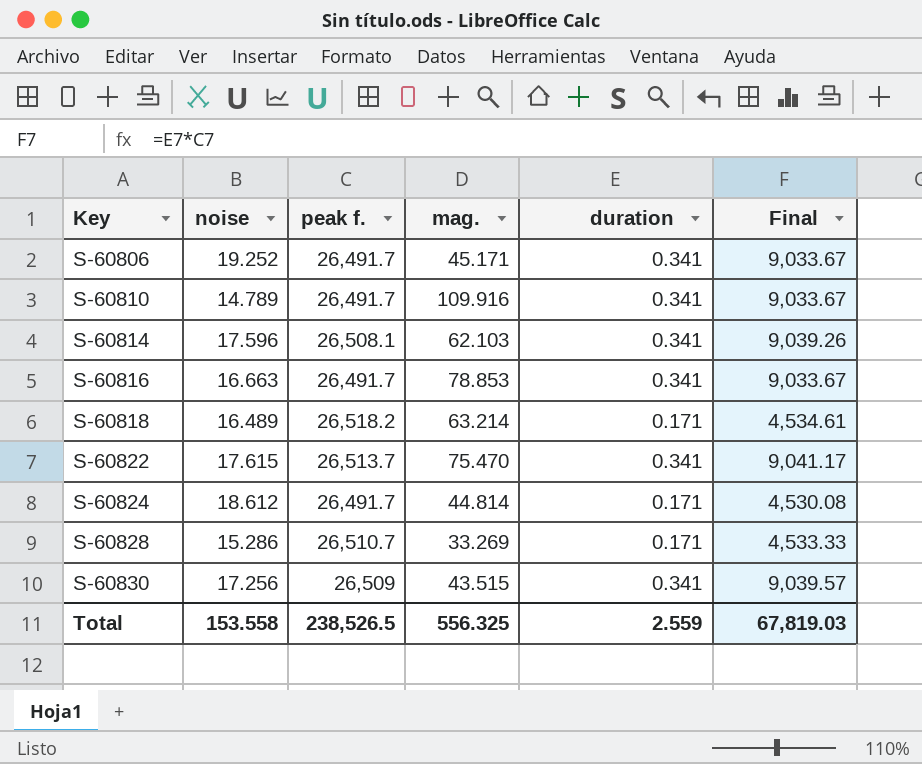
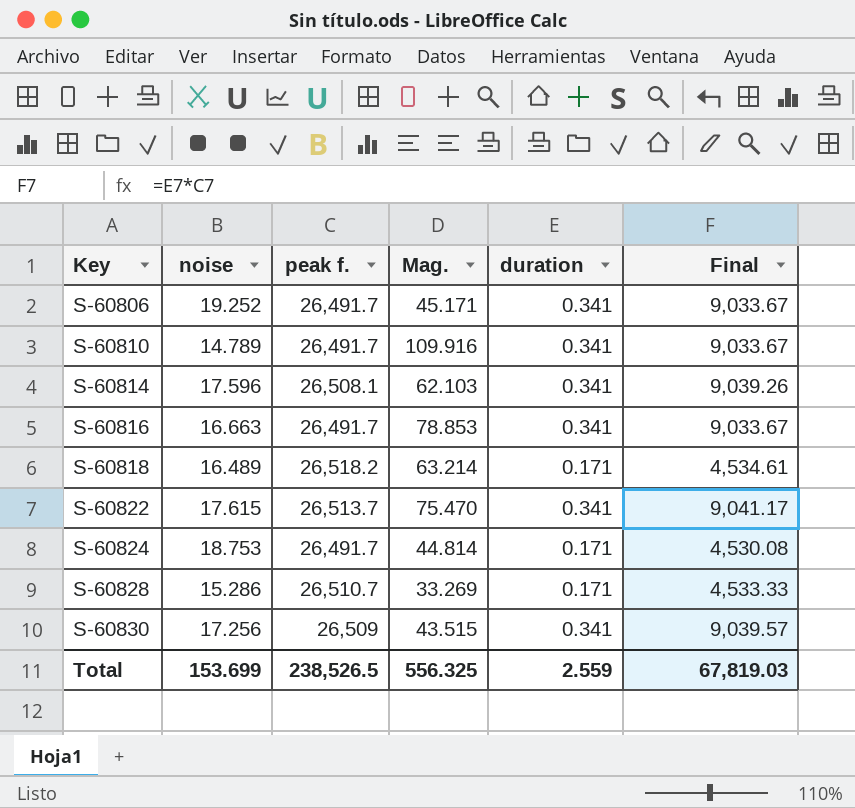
column name: mag. -> Mag.
S-60824 | noise: 18.612 -> 18.753
Total | noise: 153.558 -> 153.699

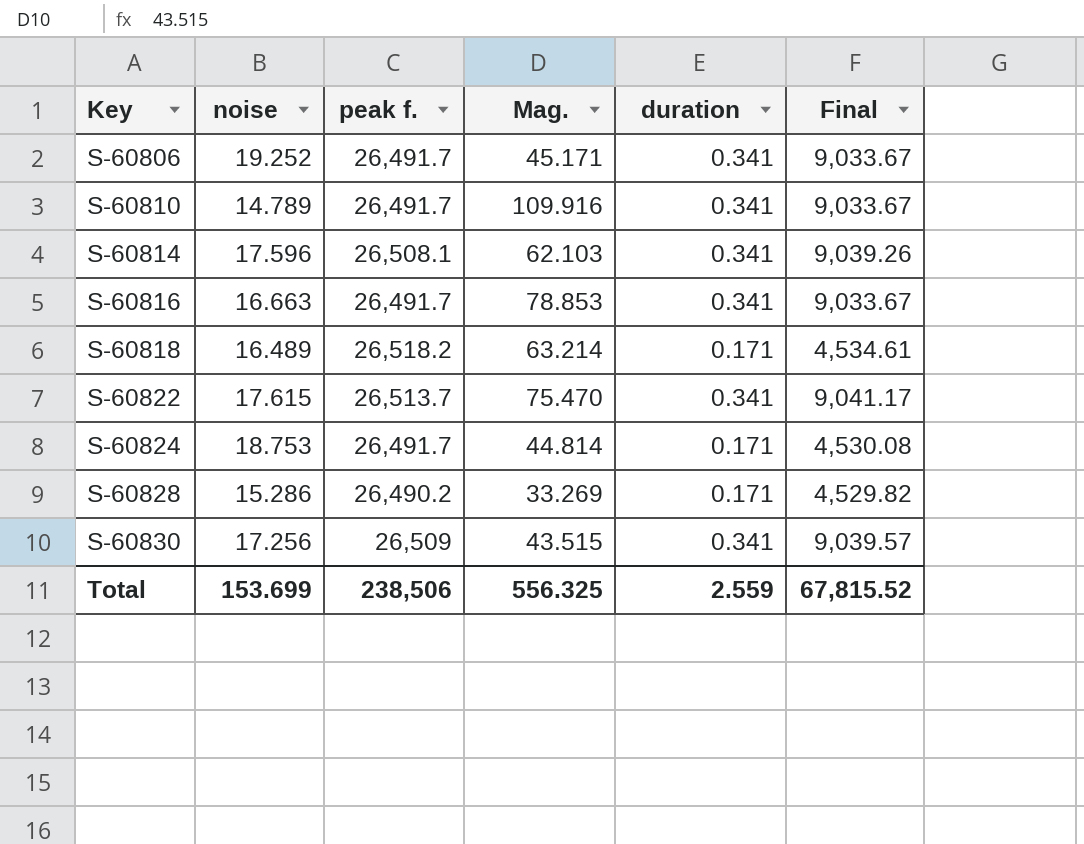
S-60828 | peak f.: 26,510.7 -> 26,490.2
S-60828 | Final: 4,533.33 -> 4,529.82
Total | peak f.: 238,526.5 -> 238,506
Total | Final: 67,819.03 -> 67,815.52

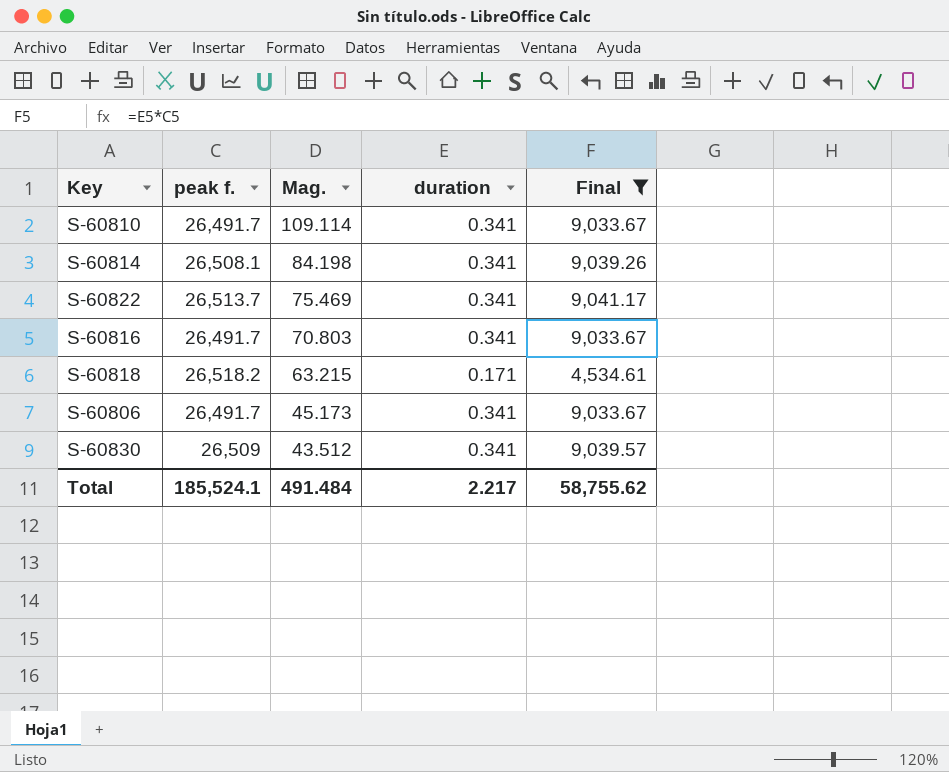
filter: none -> Final >= 4,534.61
row order: Key ascending -> Mag. descending
column noise | position: 2 -> none
S-60810 | Mag.: 109.916 -> 109.114
S-60814 | Mag.: 62.103 -> 84.198
S-60822 | Mag.: 75.470 -> 75.469
S-60816 | Mag.: 78.853 -> 70.803
S-60818 | Mag.: 63.214 -> 63.215
S-60806 | Mag.: 45.171 -> 45.173
S-60830 | Mag.: 43.515 -> 43.512
Total | peak f.: 238,506 -> 185,524.1
Total | Mag.: 556.325 -> 491.484
Total | duration: 2.559 -> 2.217
Total | Final: 67,815.52 -> 58,755.62

